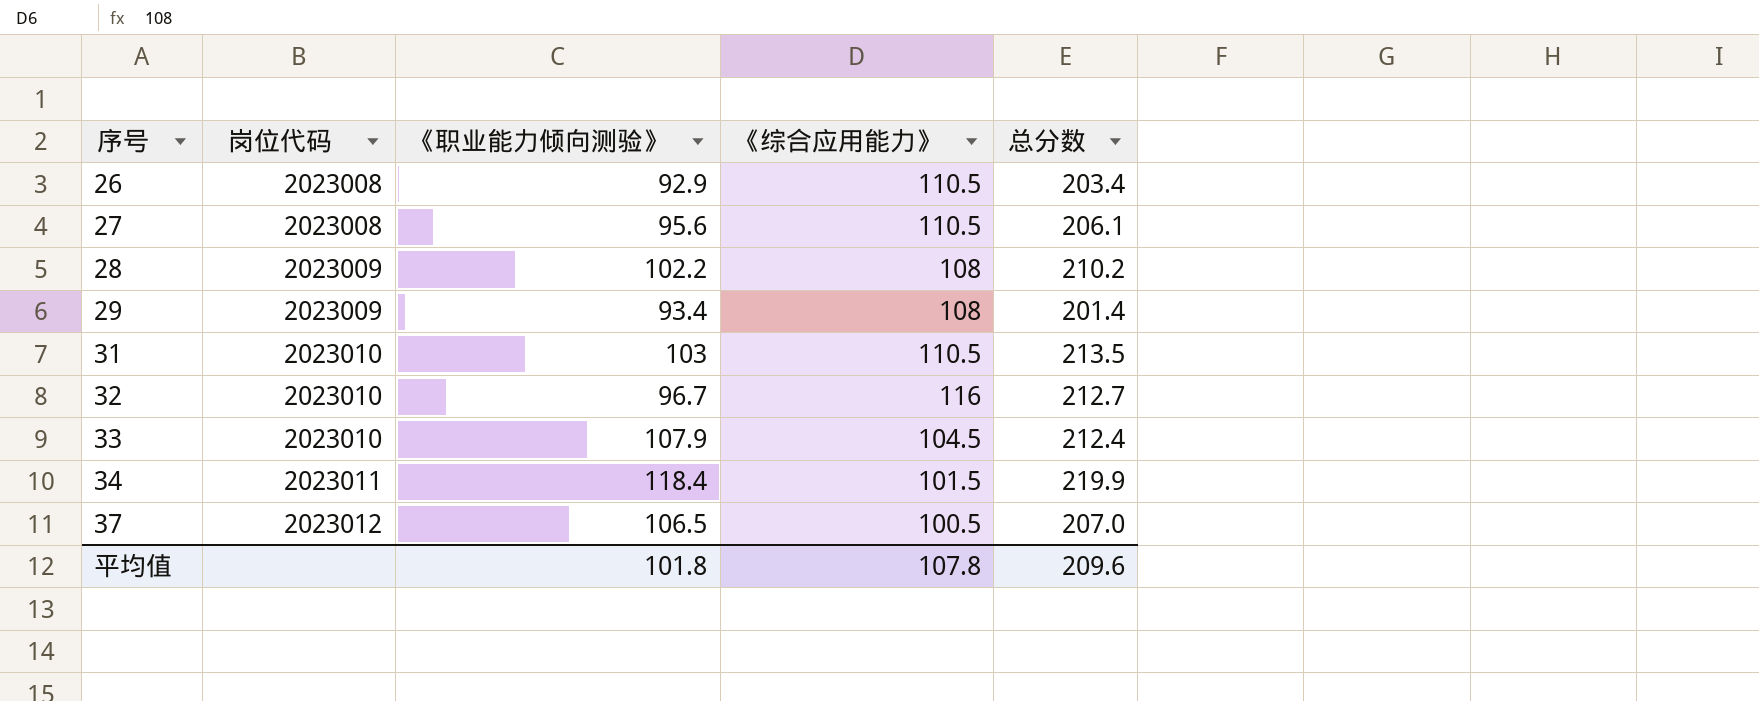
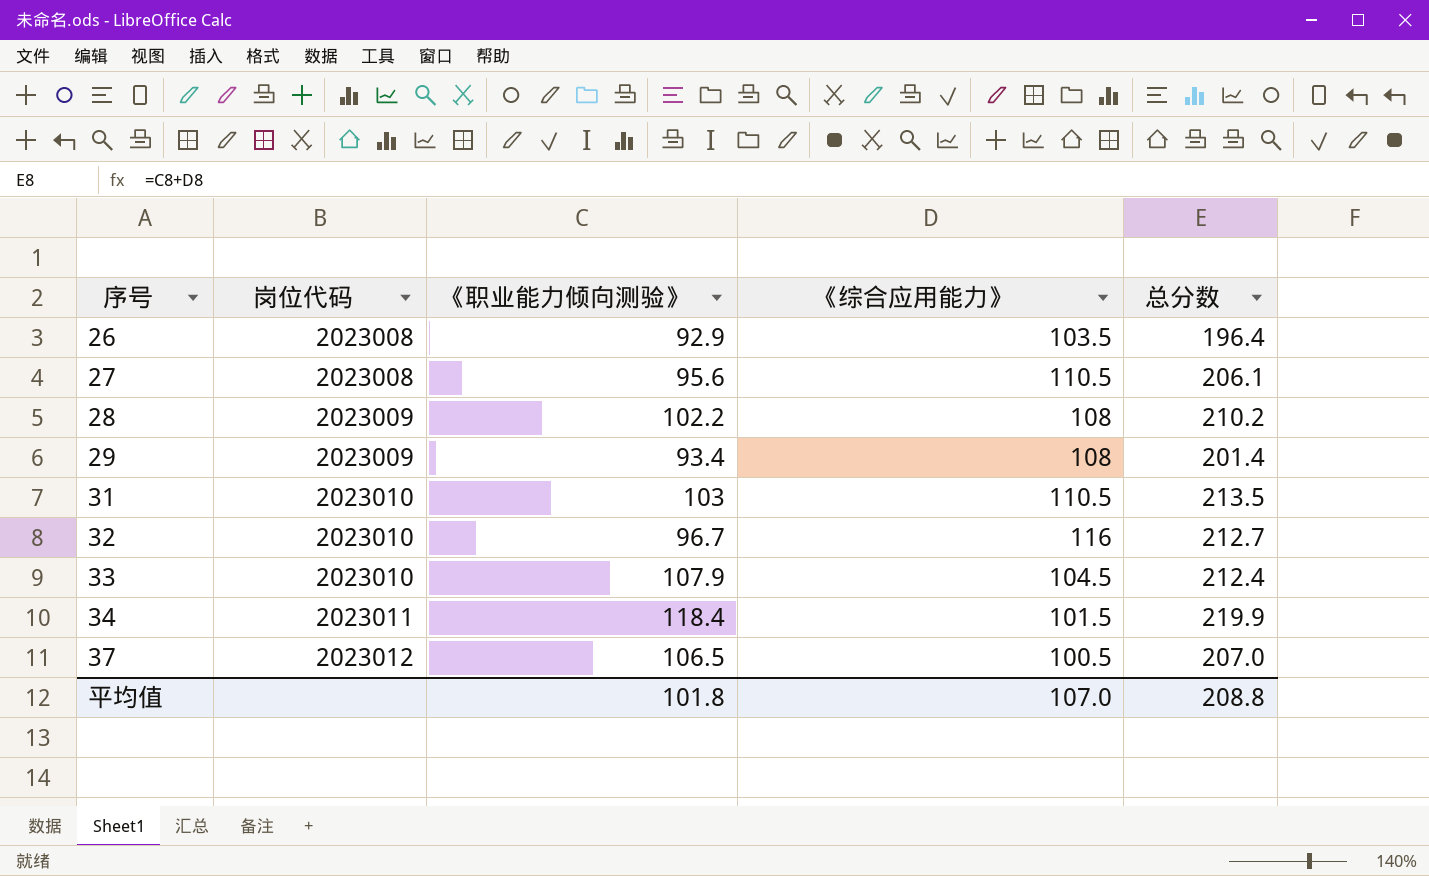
26 | 《综合应用能力》: 110.5 -> 103.5
26 | 总分数: 203.4 -> 196.4
平均值 | 《综合应用能力》: 107.8 -> 107.0
平均值 | 总分数: 209.6 -> 208.8

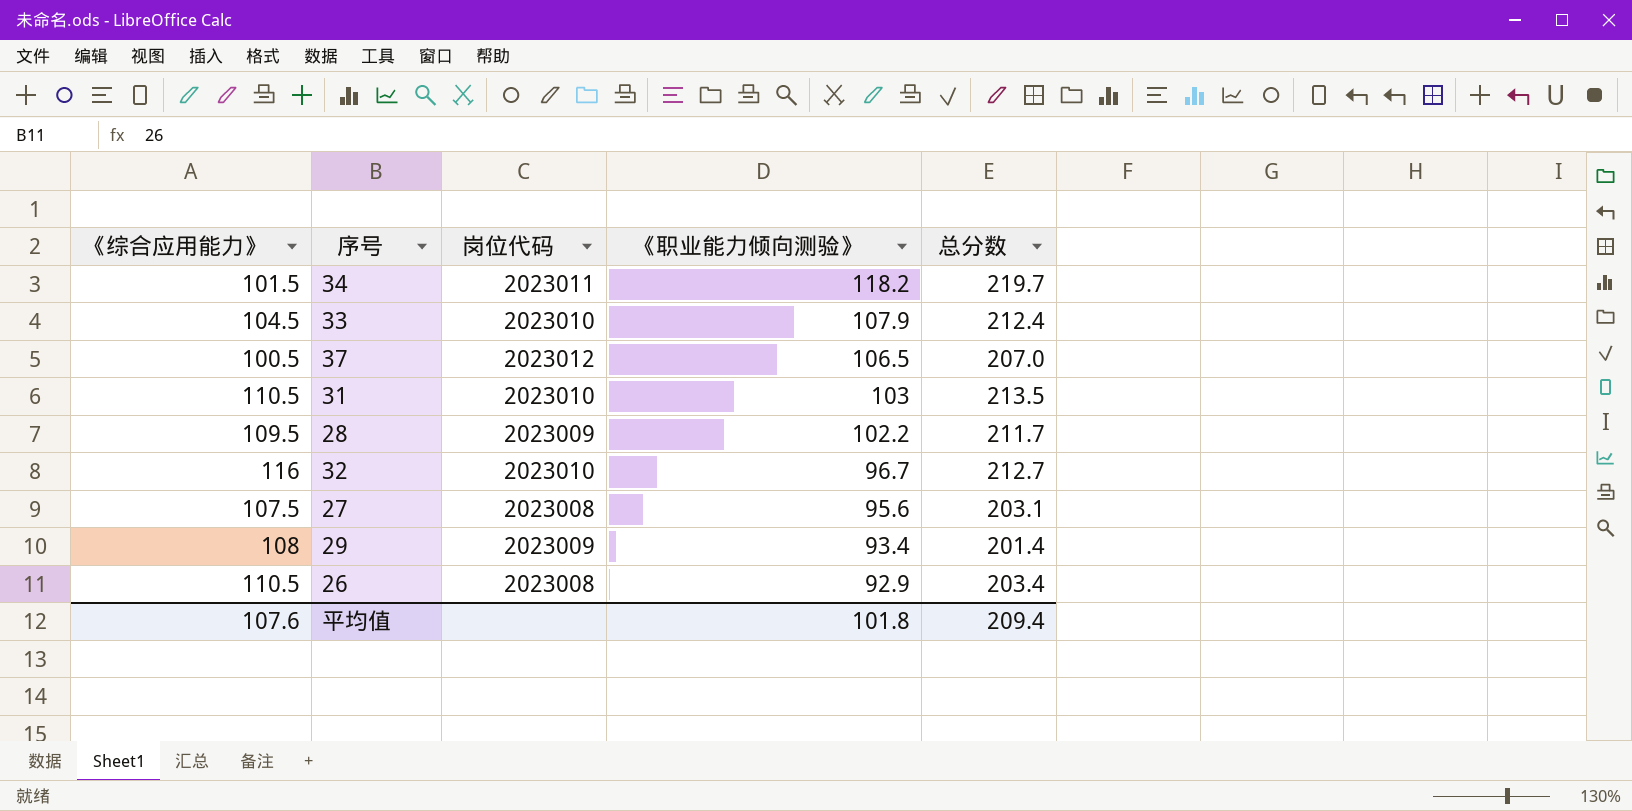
row order: 序号 ascending -> 《职业能力倾向测验》 descending
column 《综合应用能力》 | position: 4 -> 1
34 | 《职业能力倾向测验》: 118.4 -> 118.2
34 | 总分数: 219.9 -> 219.7
28 | 《综合应用能力》: 108 -> 109.5
28 | 总分数: 210.2 -> 211.7
27 | 《综合应用能力》: 110.5 -> 107.5
27 | 总分数: 206.1 -> 203.1
26 | 《综合应用能力》: 103.5 -> 110.5
26 | 总分数: 196.4 -> 203.4
平均值 | 《综合应用能力》: 107.0 -> 107.6
平均值 | 总分数: 208.8 -> 209.4

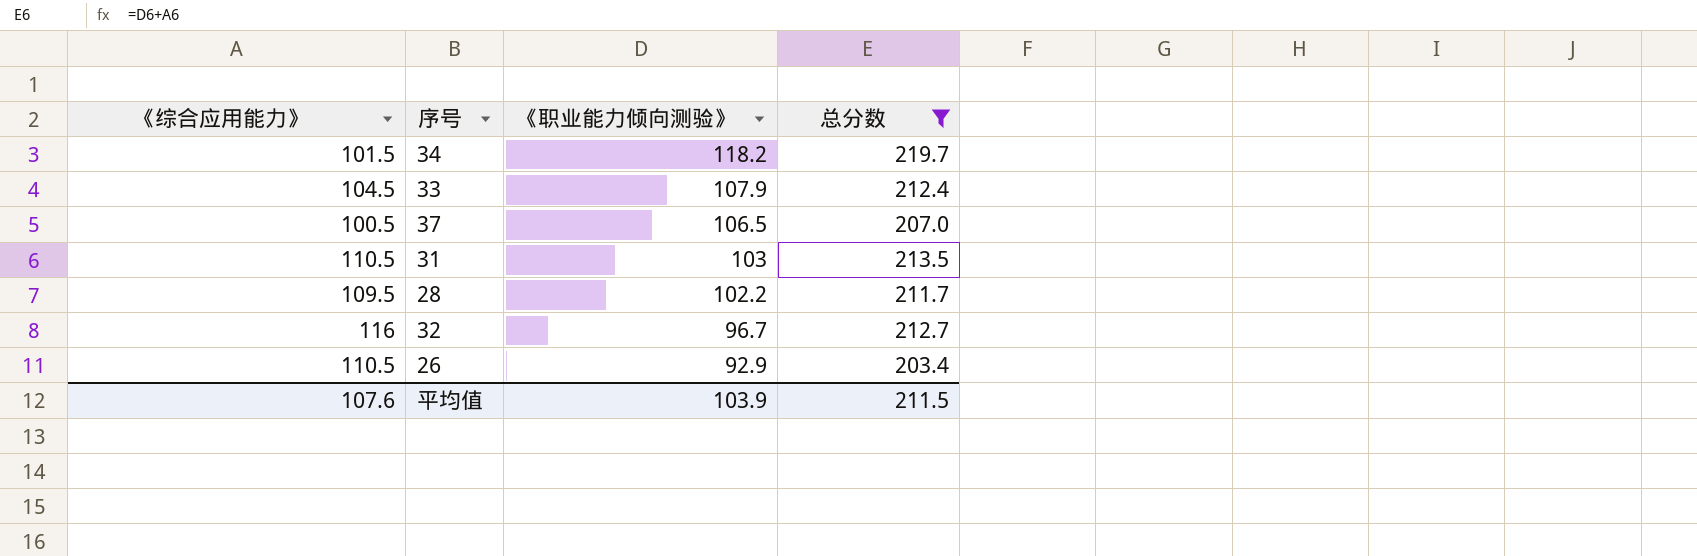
filter: none -> 总分数 >= 203.4
column 岗位代码 | position: 3 -> none
平均值 | 《职业能力倾向测验》: 101.8 -> 103.9
平均值 | 总分数: 209.4 -> 211.5

